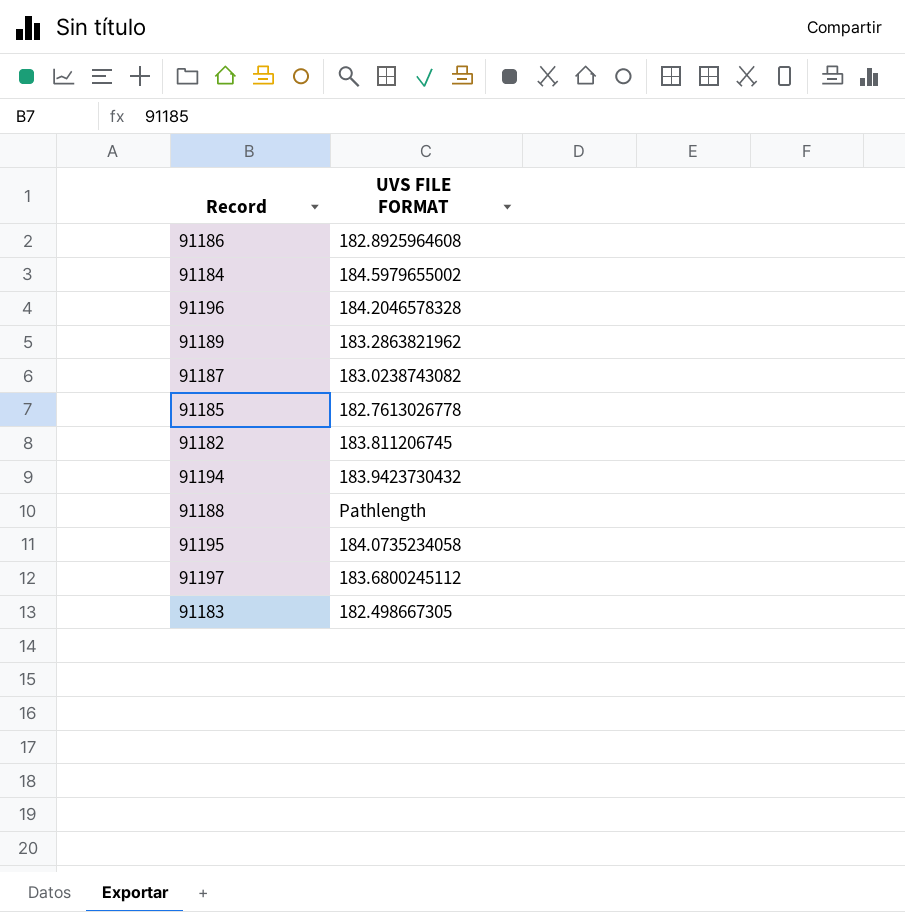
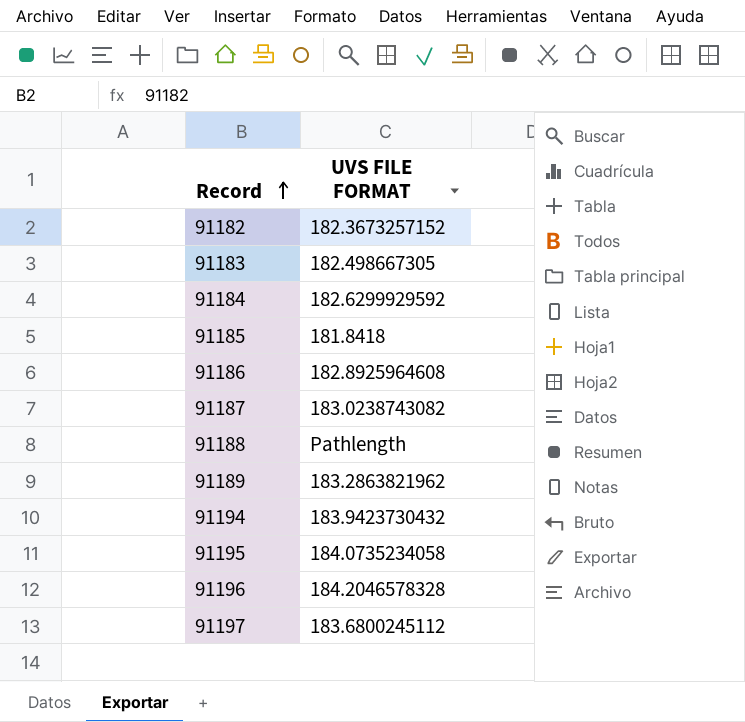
row order: none -> Record ascending
91182 | UVS FILE FORMAT: 183.811206745 -> 182.3673257152
91184 | UVS FILE FORMAT: 184.5979655002 -> 182.6299929592
91185 | UVS FILE FORMAT: 182.7613026778 -> 181.8418

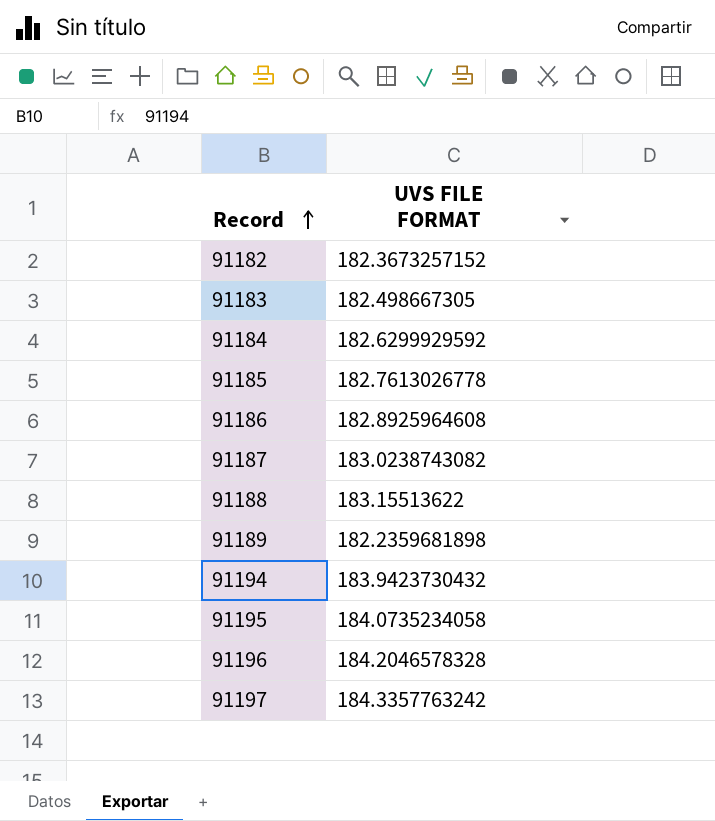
91185 | UVS FILE FORMAT: 181.8418 -> 182.7613026778
91188 | UVS FILE FORMAT: Pathlength -> 183.15513622
91189 | UVS FILE FORMAT: 183.2863821962 -> 182.2359681898
91197 | UVS FILE FORMAT: 183.6800245112 -> 184.3357763242

